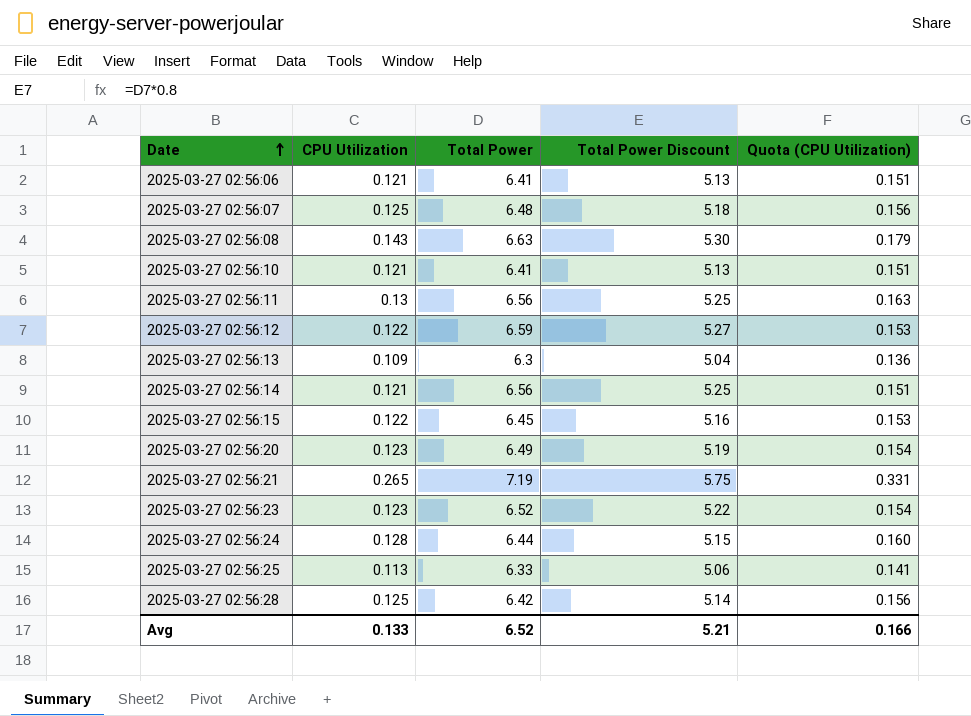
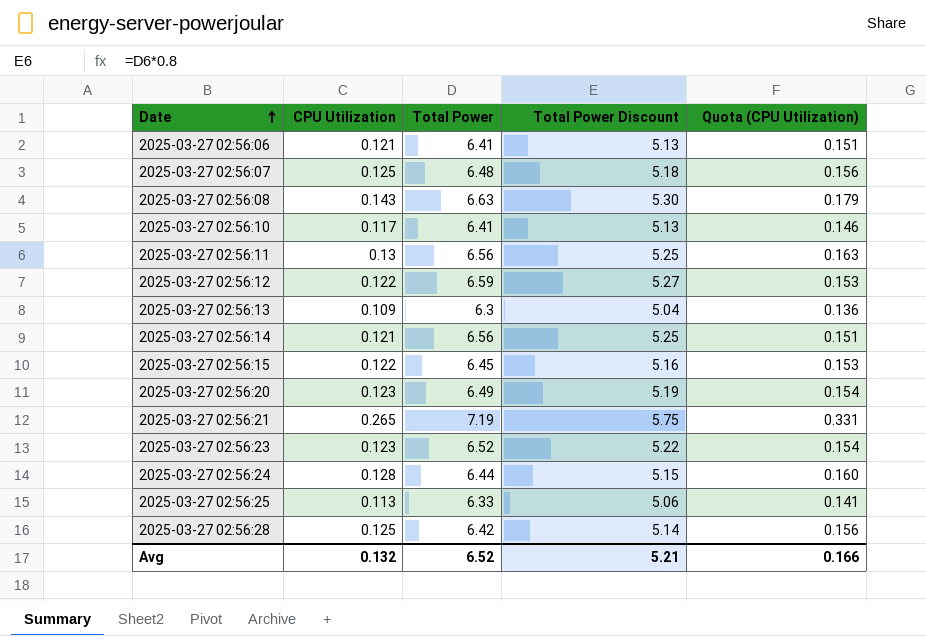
2025-03-27 02:56:10 | CPU Utilization: 0.121 -> 0.117
2025-03-27 02:56:10 | Quota (CPU Utilization): 0.151 -> 0.146
Avg | CPU Utilization: 0.133 -> 0.132

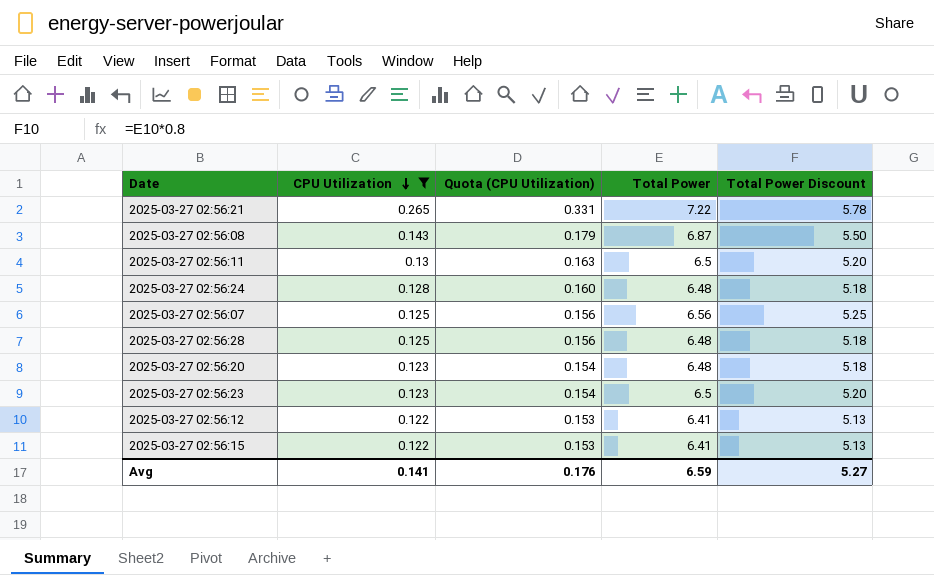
filter: none -> CPU Utilization >= 0.122
row order: Date ascending -> CPU Utilization descending
column Quota (CPU Utilization) | position: 5 -> 3
2025-03-27 02:56:21 | Total Power: 7.19 -> 7.22
2025-03-27 02:56:21 | Total Power Discount: 5.75 -> 5.78
2025-03-27 02:56:08 | Total Power: 6.63 -> 6.87
2025-03-27 02:56:08 | Total Power Discount: 5.30 -> 5.50
2025-03-27 02:56:11 | Total Power: 6.56 -> 6.5
2025-03-27 02:56:11 | Total Power Discount: 5.25 -> 5.20
2025-03-27 02:56:24 | Total Power: 6.44 -> 6.48
2025-03-27 02:56:24 | Total Power Discount: 5.15 -> 5.18
2025-03-27 02:56:07 | Total Power: 6.48 -> 6.56
2025-03-27 02:56:07 | Total Power Discount: 5.18 -> 5.25
2025-03-27 02:56:28 | Total Power: 6.42 -> 6.48
2025-03-27 02:56:28 | Total Power Discount: 5.14 -> 5.18
2025-03-27 02:56:20 | Total Power: 6.49 -> 6.48
2025-03-27 02:56:20 | Total Power Discount: 5.19 -> 5.18
2025-03-27 02:56:23 | Total Power: 6.52 -> 6.5
2025-03-27 02:56:23 | Total Power Discount: 5.22 -> 5.20
2025-03-27 02:56:12 | Total Power: 6.59 -> 6.41
2025-03-27 02:56:12 | Total Power Discount: 5.27 -> 5.13
2025-03-27 02:56:15 | Total Power: 6.45 -> 6.41
2025-03-27 02:56:15 | Total Power Discount: 5.16 -> 5.13
Avg | CPU Utilization: 0.132 -> 0.141
Avg | Quota (CPU Utilization): 0.166 -> 0.176
Avg | Total Power: 6.52 -> 6.59
Avg | Total Power Discount: 5.21 -> 5.27

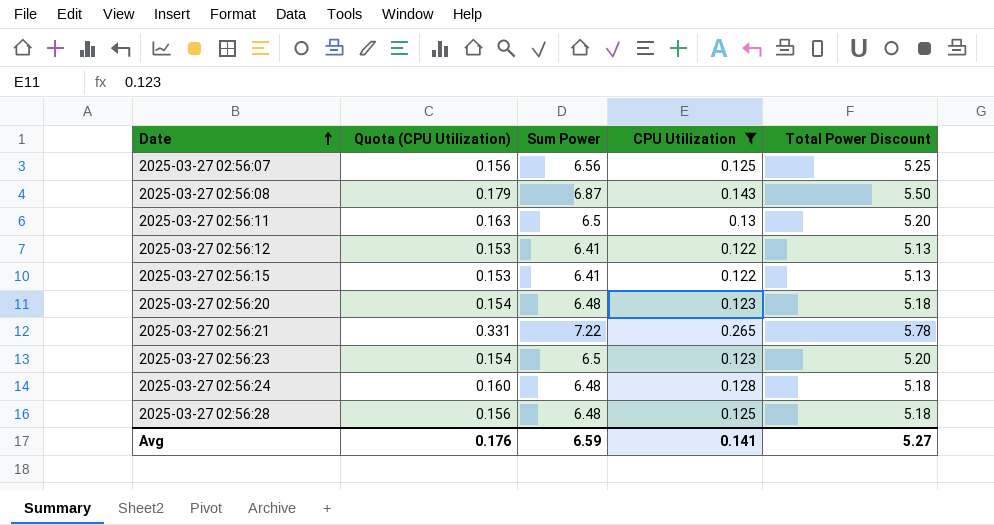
row order: CPU Utilization descending -> Date ascending
column name: Total Power -> Sum Power
column CPU Utilization | position: 2 -> 4

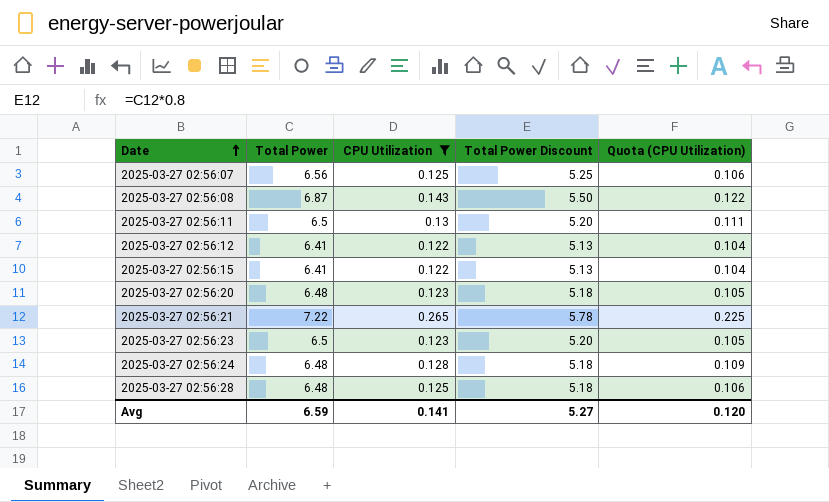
column name: Sum Power -> Total Power
column Quota (CPU Utilization) | formula: [CPU Utilization] * 1.25 -> [CPU Utilization] * 0.85
column Quota (CPU Utilization) | position: 2 -> 5
Avg | Quota (CPU Utilization): 0.176 -> 0.120

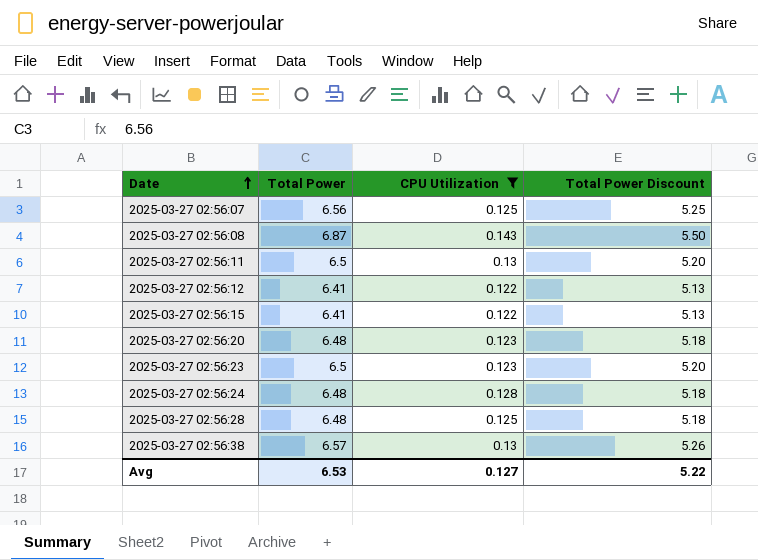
column Quota (CPU Utilization) | formula: [CPU Utilization] * 0.85 -> none
row 2025-03-27 02:56:21: 7.22 | 0.265 | 5.78 | 0.225 -> none
row 2025-03-27 02:56:38: none -> 6.57 | 0.13 | 5.26
Avg | Total Power: 6.59 -> 6.53
Avg | CPU Utilization: 0.141 -> 0.127
Avg | Total Power Discount: 5.27 -> 5.22

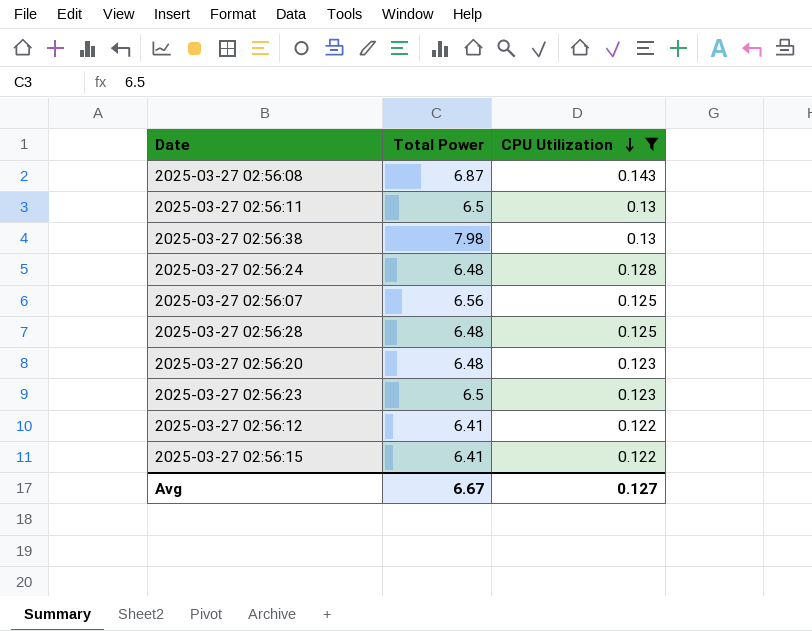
row order: Date ascending -> CPU Utilization descending
column Total Power Discount | formula: [Total Power] * 0.8 -> none
2025-03-27 02:56:38 | Total Power: 6.57 -> 7.98
Avg | Total Power: 6.53 -> 6.67

